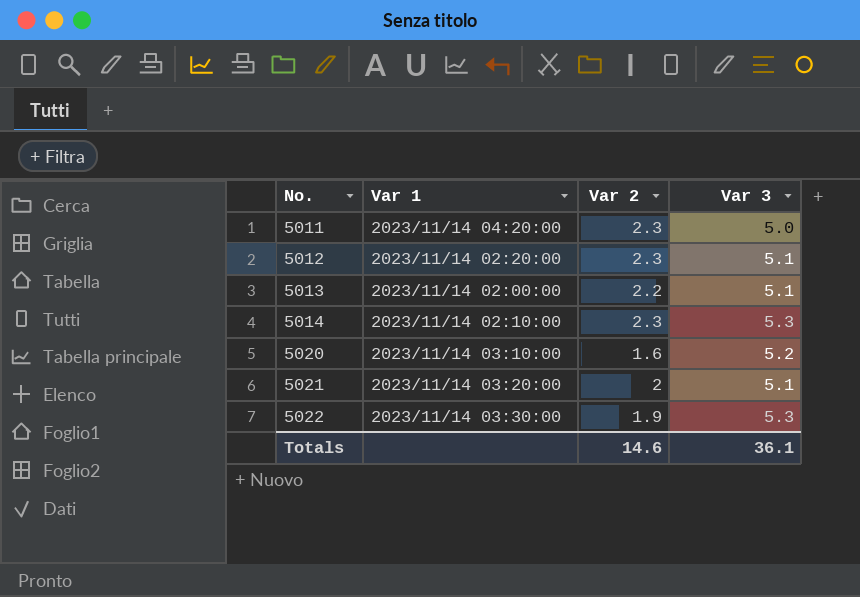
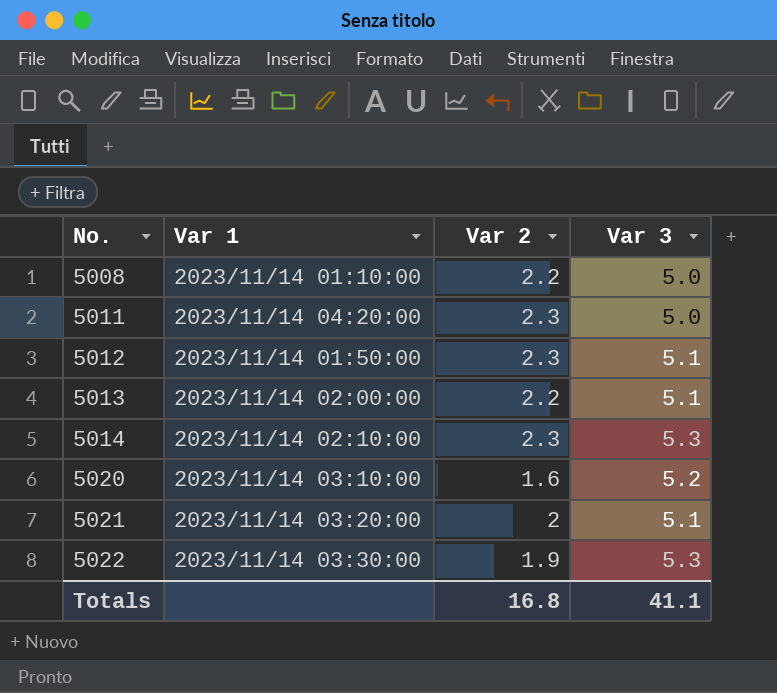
row 5008: none -> 2023/11/14 01:10:00 | 2.2 | 5.0
5012 | Var 1: 2023/11/14 02:20:00 -> 2023/11/14 01:50:00
Totals | Var 2: 14.6 -> 16.8
Totals | Var 3: 36.1 -> 41.1

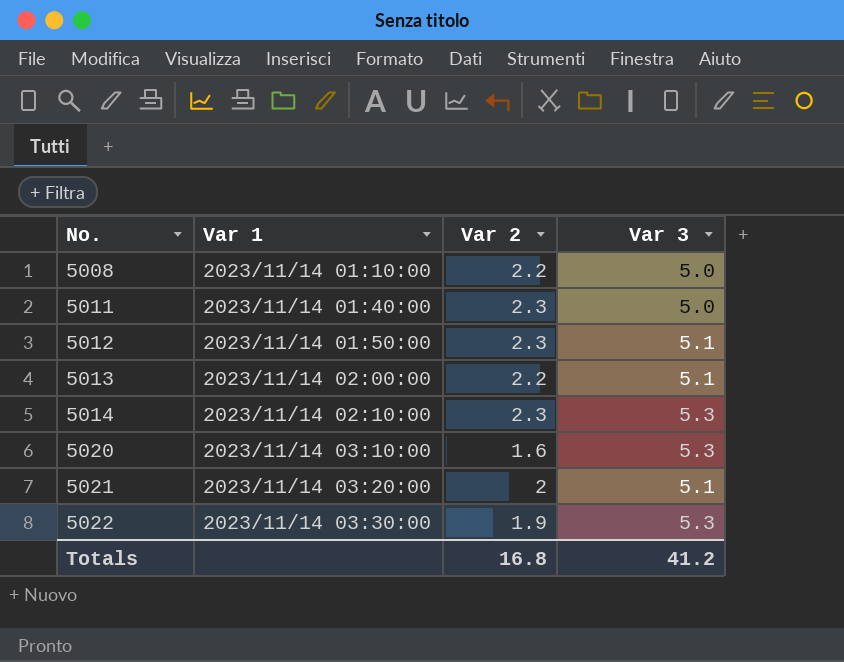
5011 | Var 1: 2023/11/14 04:20:00 -> 2023/11/14 01:40:00
5020 | Var 3: 5.2 -> 5.3
Totals | Var 3: 41.1 -> 41.2

